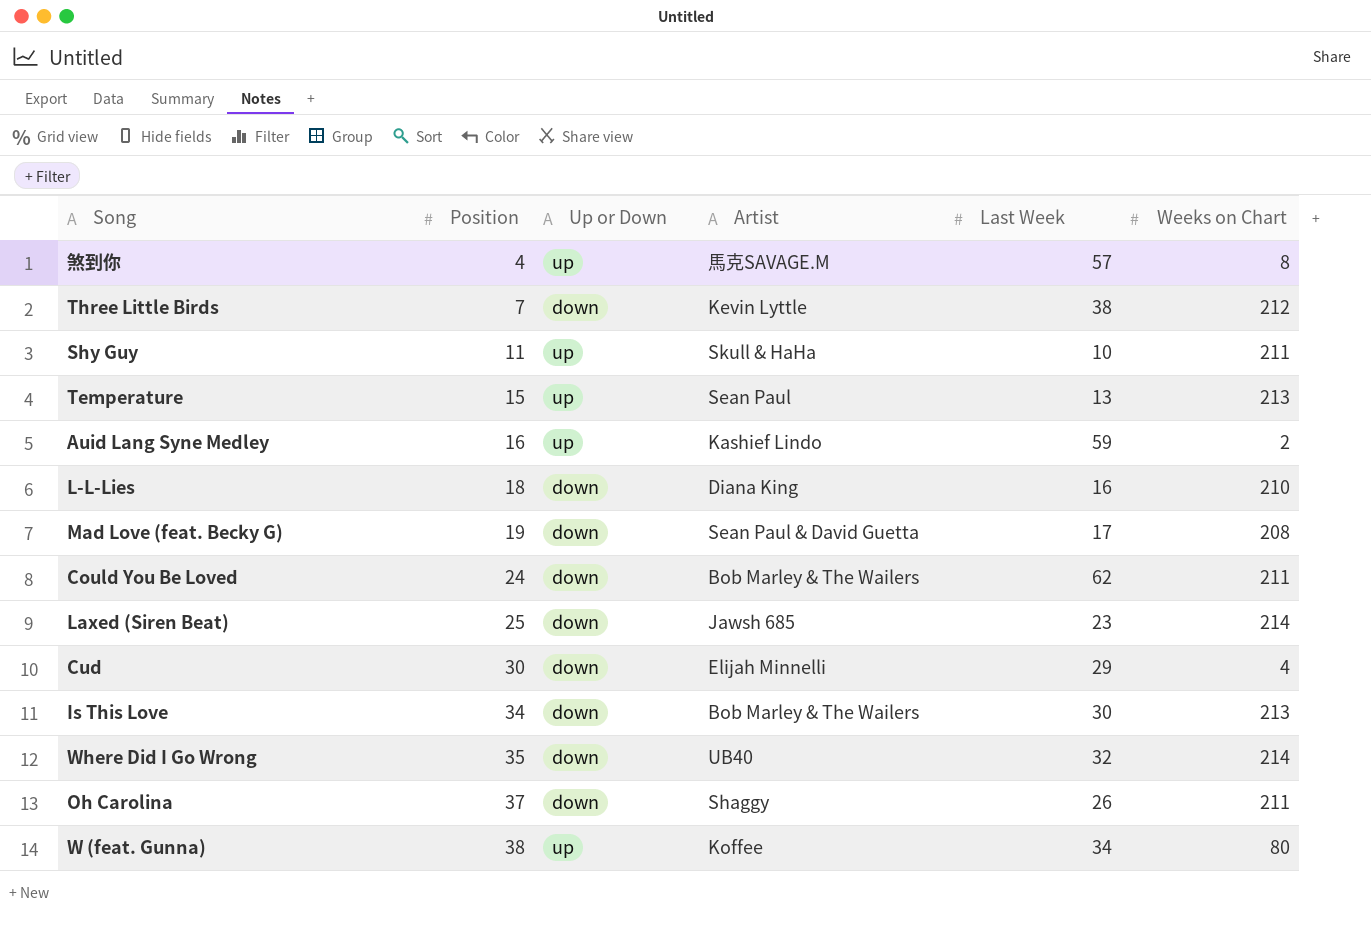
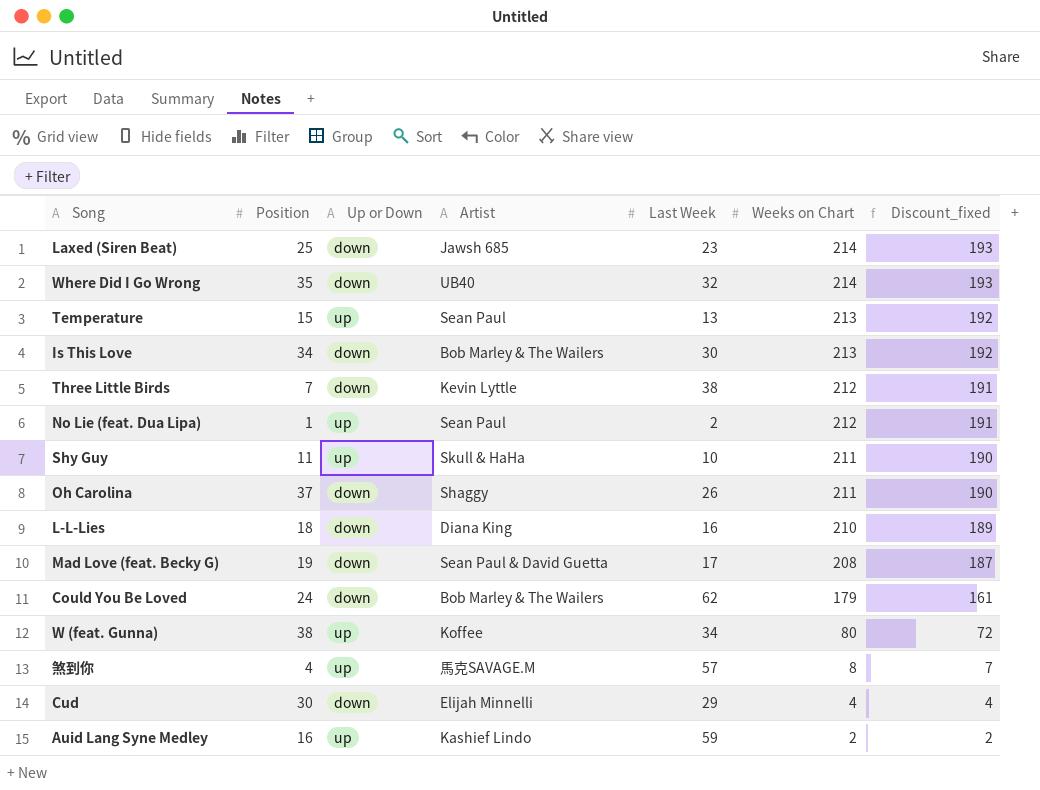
row order: Position ascending -> Weeks on Chart descending
column Discount_fixed | formula: none -> [Weeks on Chart] * 0.9
row No Lie (feat. Dua Lipa): none -> 1 | up | Sean Paul | 2 | 212 | 191
Could You Be Loved | Weeks on Chart: 211 -> 179

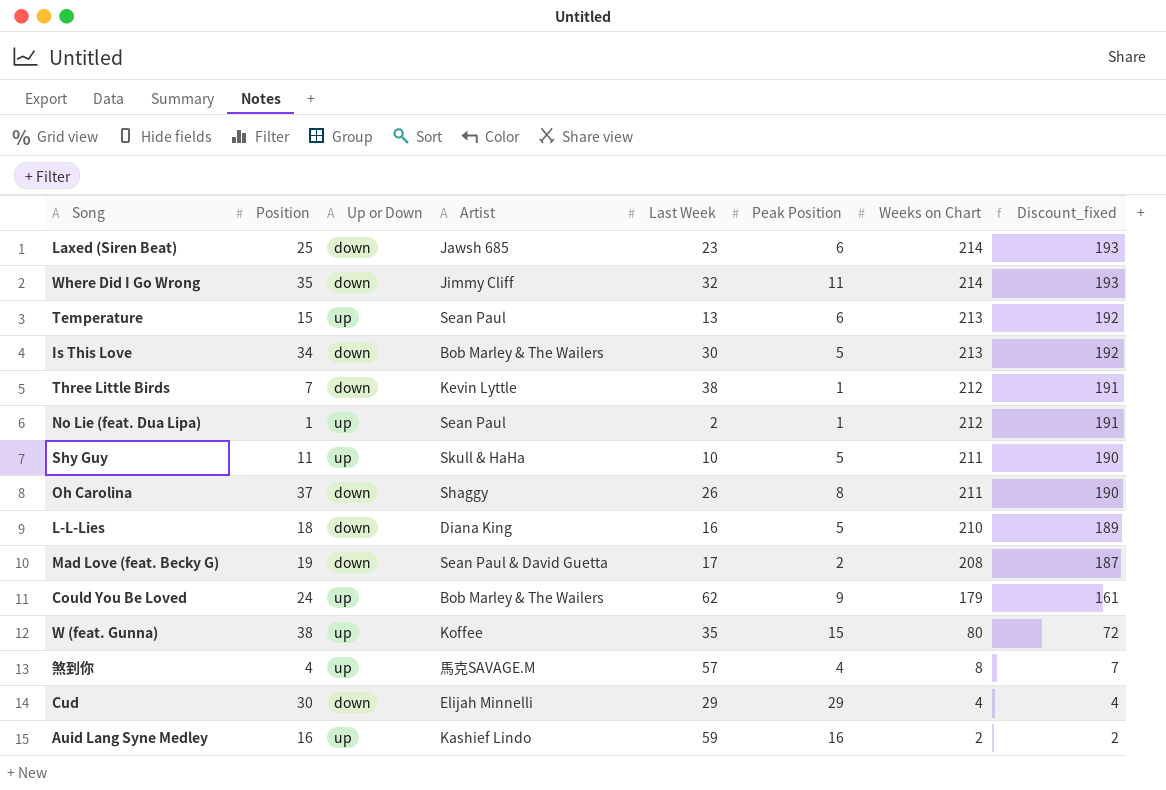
column Peak Position | position: none -> 6
Where Did I Go Wrong | Artist: UB40 -> Jimmy Cliff
Could You Be Loved | Up or Down: down -> up
W (feat. Gunna) | Last Week: 34 -> 35

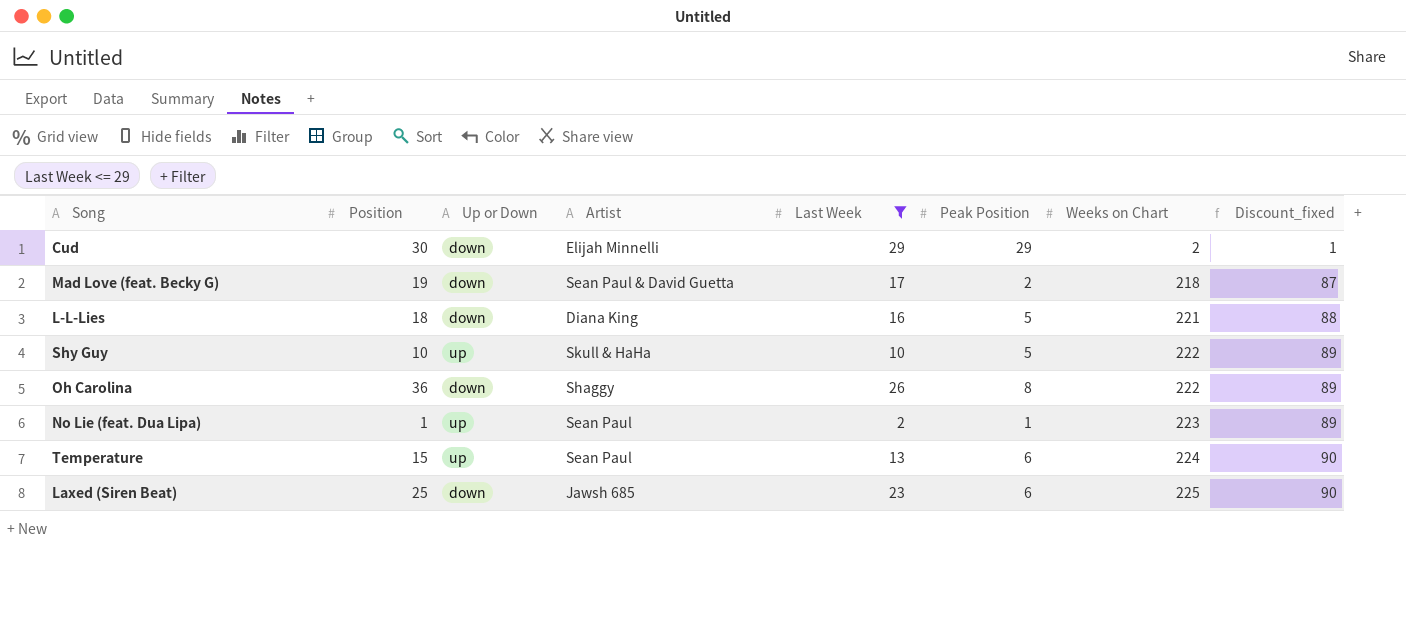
filter: none -> Last Week <= 29
row order: Weeks on Chart descending -> Weeks on Chart ascending
column Discount_fixed | formula: [Weeks on Chart] * 0.9 -> [Weeks on Chart] * 0.4
Cud | Weeks on Chart: 4 -> 2
Mad Love (feat. Becky G) | Weeks on Chart: 208 -> 218
L-L-Lies | Weeks on Chart: 210 -> 221
Shy Guy | Position: 11 -> 10
Shy Guy | Weeks on Chart: 211 -> 222
Oh Carolina | Position: 37 -> 36
Oh Carolina | Weeks on Chart: 211 -> 222
No Lie (feat. Dua Lipa) | Weeks on Chart: 212 -> 223
Temperature | Weeks on Chart: 213 -> 224
Laxed (Siren Beat) | Weeks on Chart: 214 -> 225

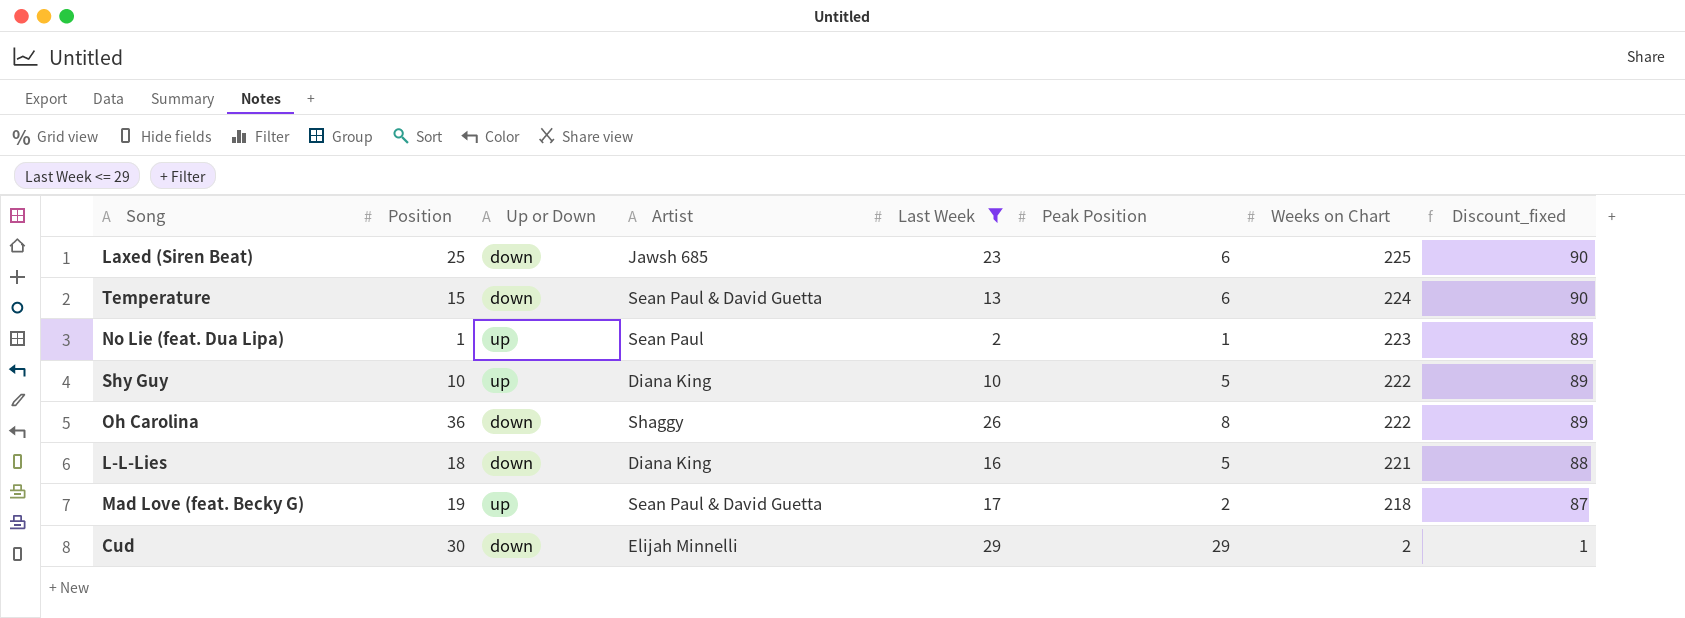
row order: Weeks on Chart ascending -> Weeks on Chart descending
Temperature | Up or Down: up -> down
Temperature | Artist: Sean Paul -> Sean Paul & David Guetta
Shy Guy | Artist: Skull & HaHa -> Diana King
Mad Love (feat. Becky G) | Up or Down: down -> up

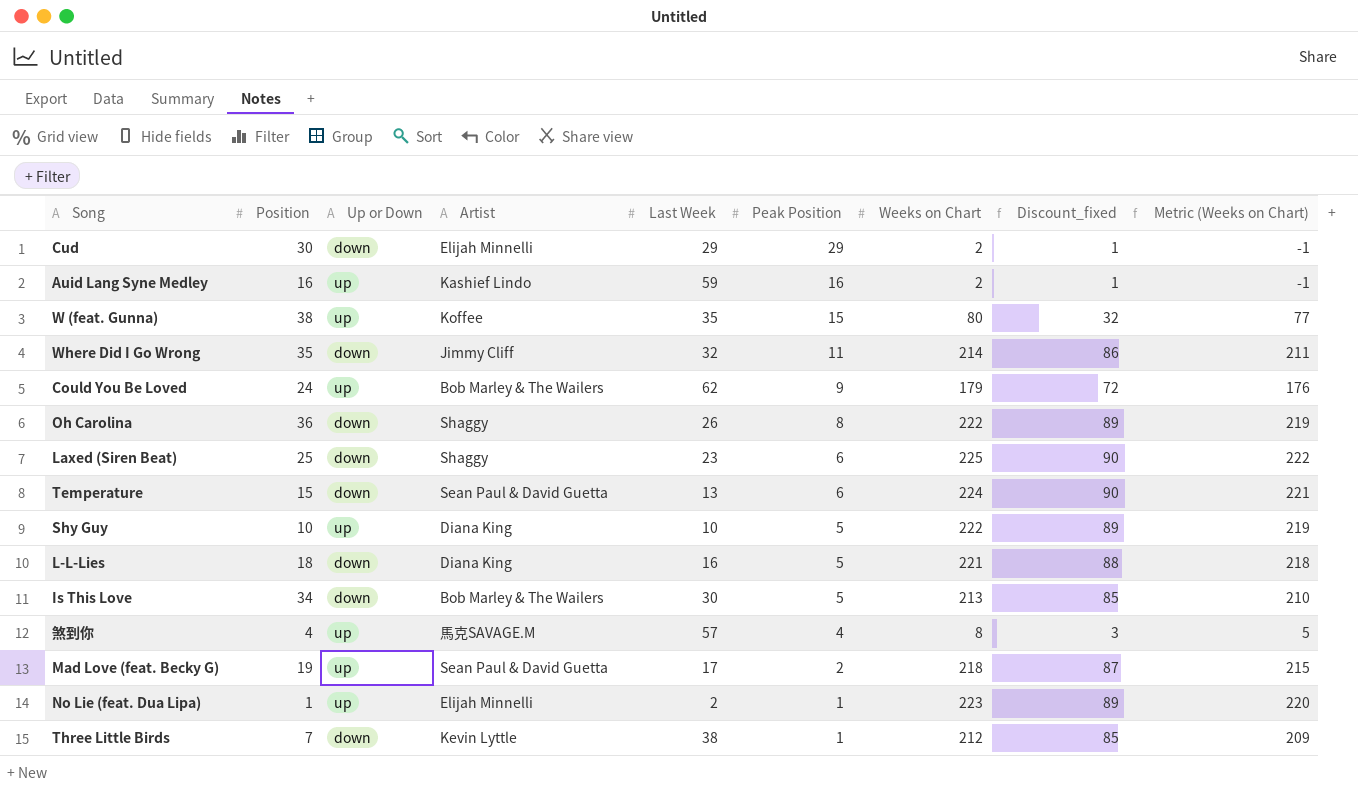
filter: Last Week <= 29 -> none
row order: Weeks on Chart descending -> Peak Position descending
column Metric (Weeks on Chart) | formula: none -> [Weeks on Chart] - 3
Laxed (Siren Beat) | Artist: Jawsh 685 -> Shaggy
No Lie (feat. Dua Lipa) | Artist: Sean Paul -> Elijah Minnelli

